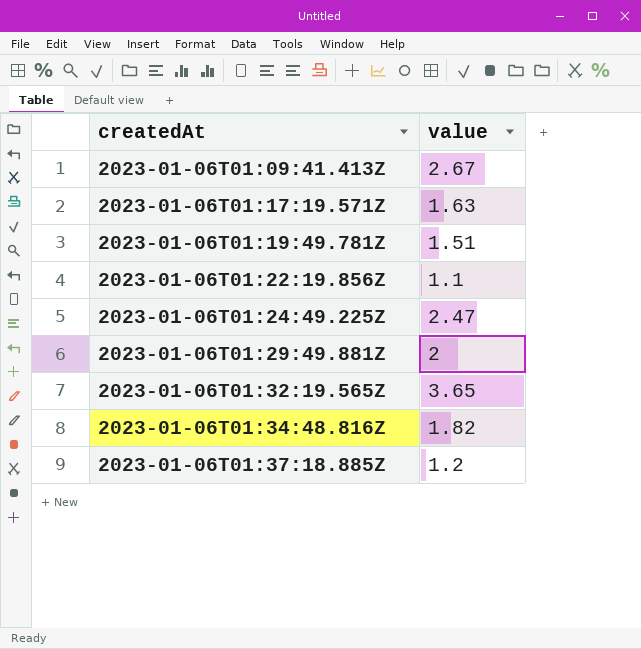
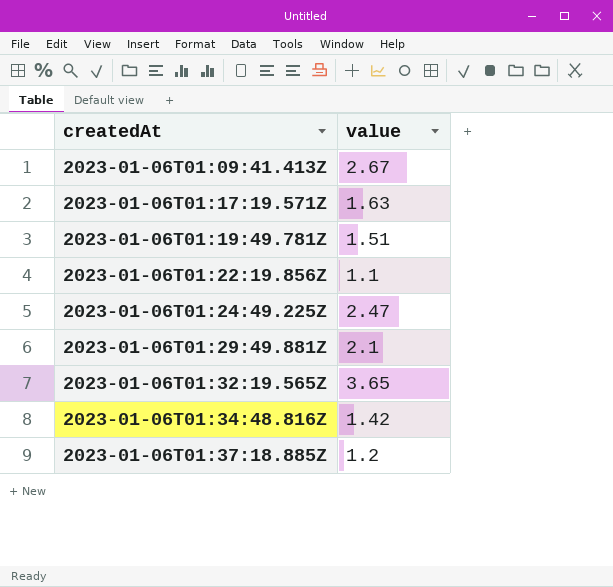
2023-01-06T01:29:49.881Z | value: 2 -> 2.1
2023-01-06T01:34:48.816Z | value: 1.82 -> 1.42

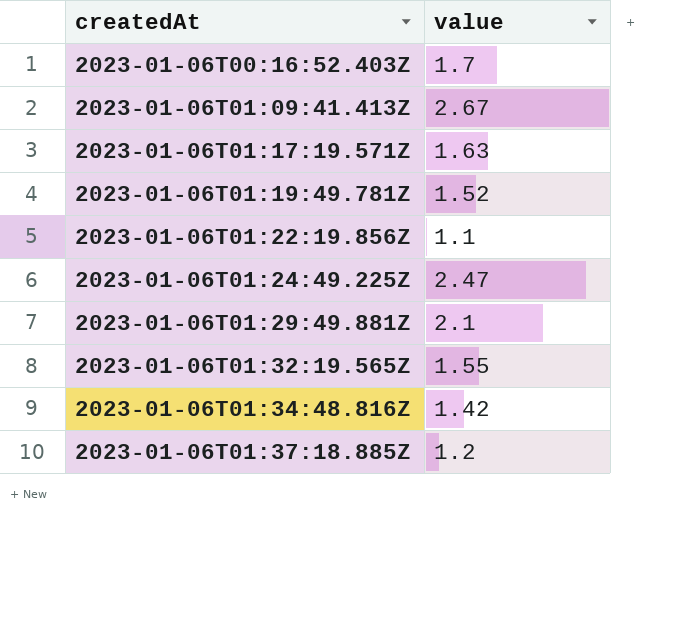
row 2023-01-06T00:16:52.403Z: none -> 1.7
2023-01-06T01:19:49.781Z | value: 1.51 -> 1.52
2023-01-06T01:32:19.565Z | value: 3.65 -> 1.55

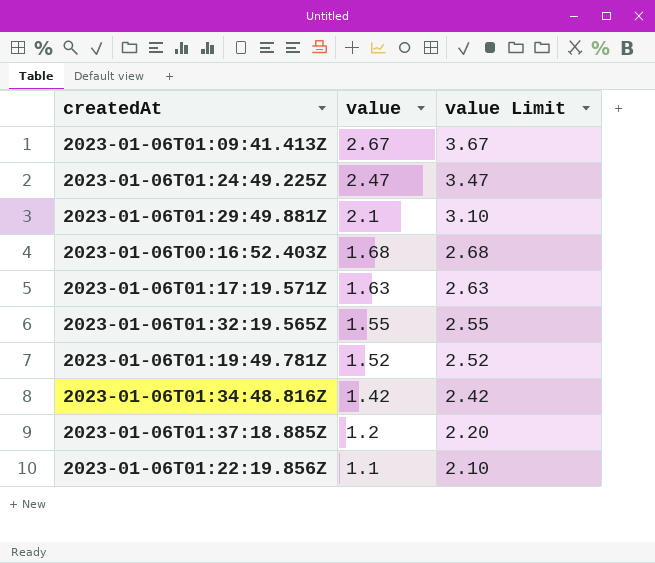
row order: createdAt ascending -> value descending
column value Limit | formula: none -> [value] + 1
2023-01-06T00:16:52.403Z | value: 1.7 -> 1.68

